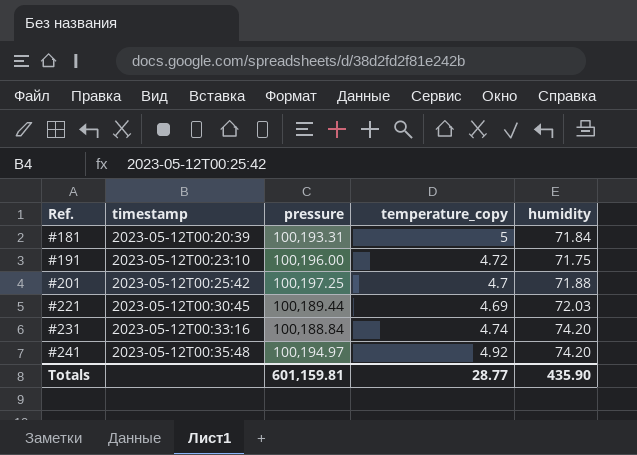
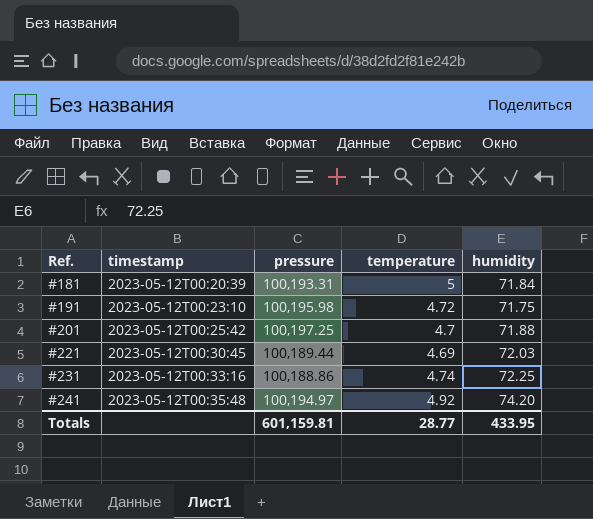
column name: temperature_copy -> temperature
#191 | pressure: 100,196.00 -> 100,195.98
#231 | pressure: 100,188.84 -> 100,188.86
#231 | humidity: 74.20 -> 72.25
Totals | humidity: 435.90 -> 433.95

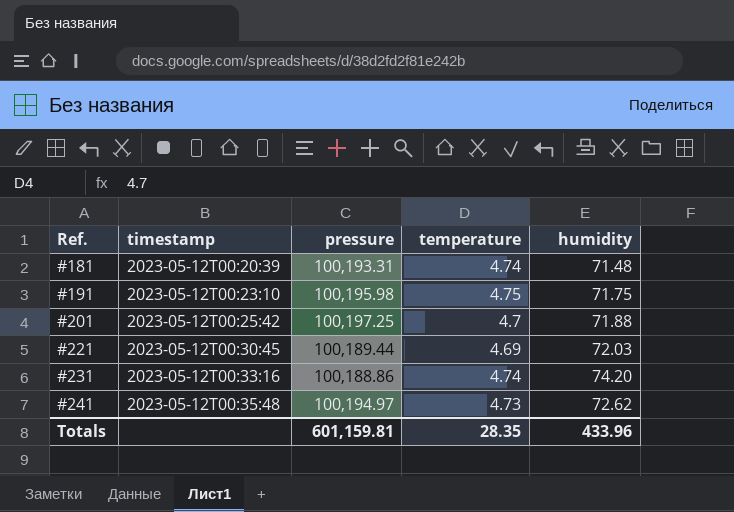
#181 | temperature: 5 -> 4.74
#181 | humidity: 71.84 -> 71.48
#191 | temperature: 4.72 -> 4.75
#231 | humidity: 72.25 -> 74.20
#241 | temperature: 4.92 -> 4.73
#241 | humidity: 74.20 -> 72.62
Totals | temperature: 28.77 -> 28.35
Totals | humidity: 433.95 -> 433.96

